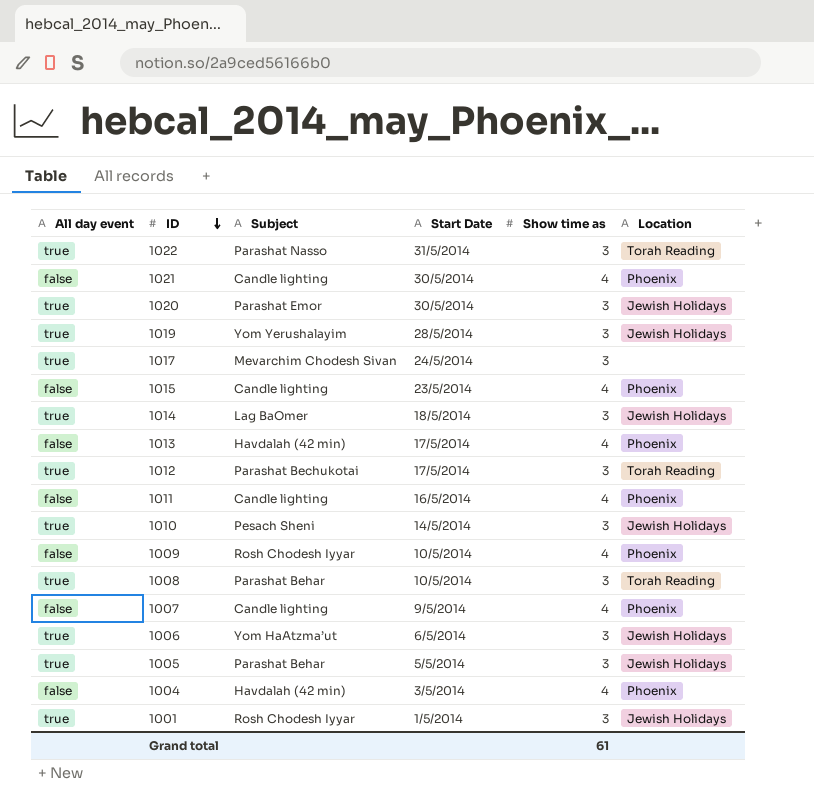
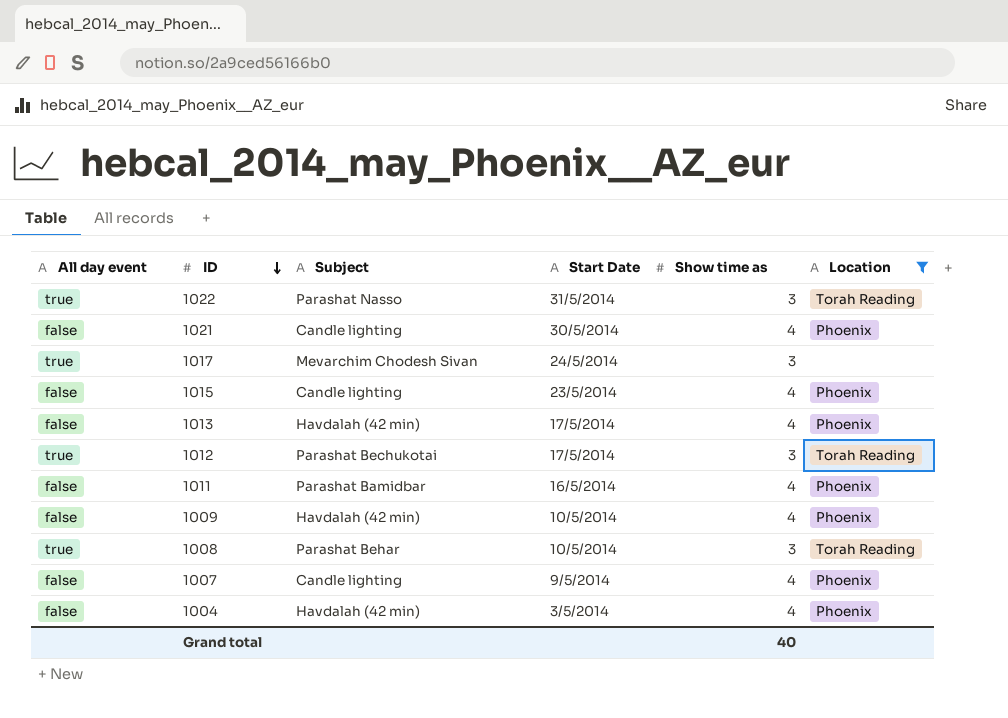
filter: none -> Location != Jewish Holidays
1011 | Subject: Candle lighting -> Parashat Bamidbar
1009 | Subject: Rosh Chodesh Iyyar -> Havdalah (42 min)
Grand total | Show time as: 61 -> 40

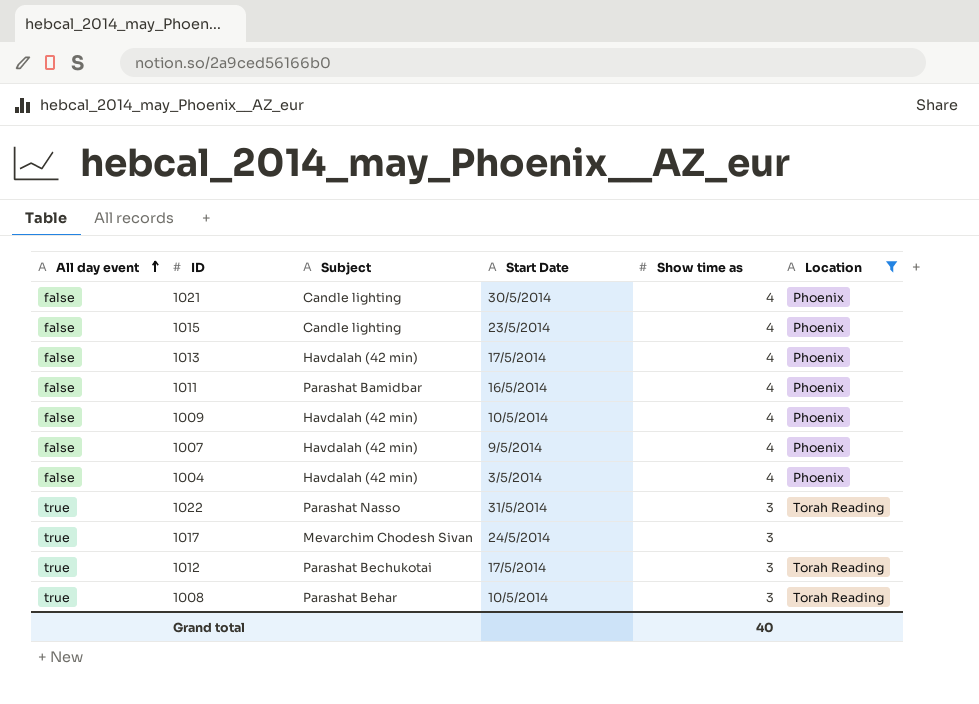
row order: ID descending -> All day event ascending
1007 | Subject: Candle lighting -> Havdalah (42 min)

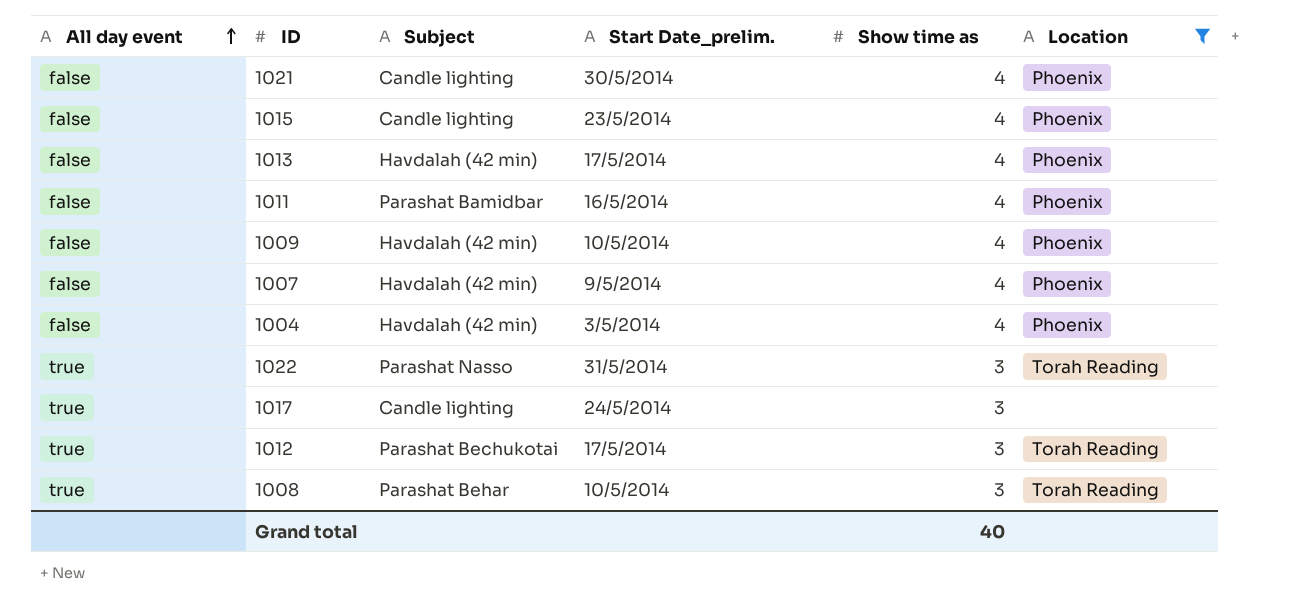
column name: Start Date -> Start Date_prelim.
1017 | Subject: Mevarchim Chodesh Sivan -> Candle lighting

